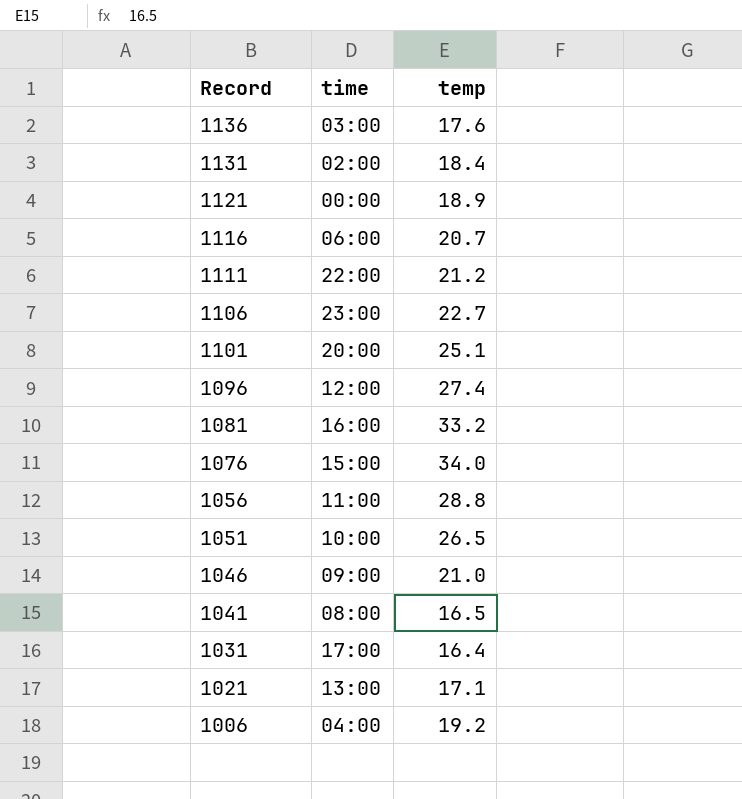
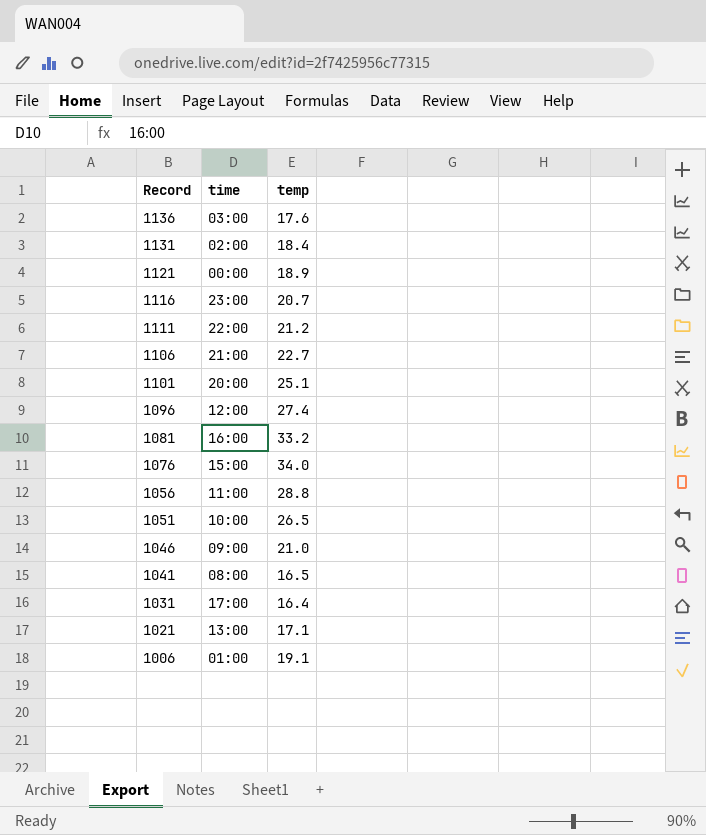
1116 | time: 06:00 -> 23:00
1106 | time: 23:00 -> 21:00
1006 | time: 04:00 -> 01:00
1006 | temp: 19.2 -> 19.1

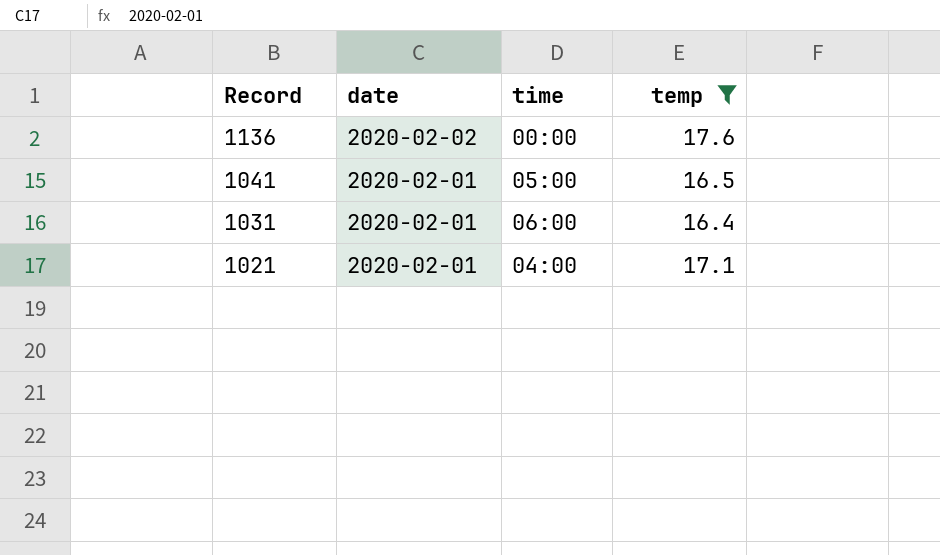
filter: none -> temp <= 17.6
column date | position: none -> 2
1136 | time: 03:00 -> 00:00
1041 | time: 08:00 -> 05:00
1031 | time: 17:00 -> 06:00
1021 | time: 13:00 -> 04:00

